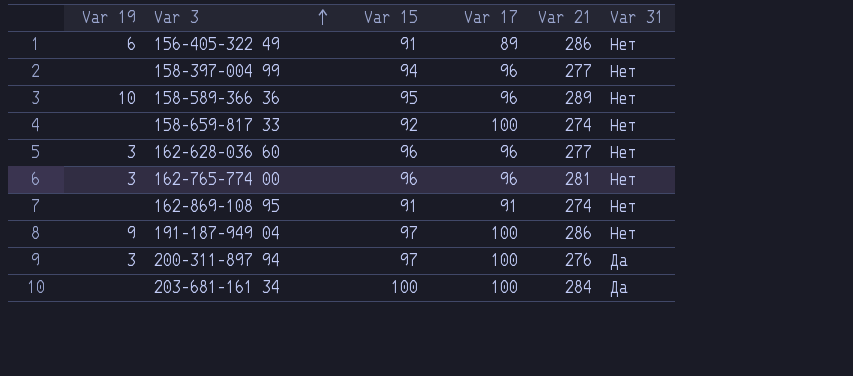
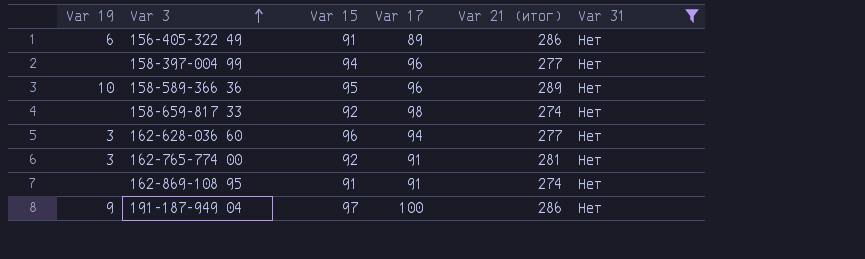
filter: none -> Var 31 = Нет
column name: Var 21 -> Var 21 (итог)
158-659-817 33 | Var 17: 100 -> 98
162-628-036 60 | Var 17: 96 -> 94
162-765-774 00 | Var 15: 96 -> 92
162-765-774 00 | Var 17: 96 -> 91

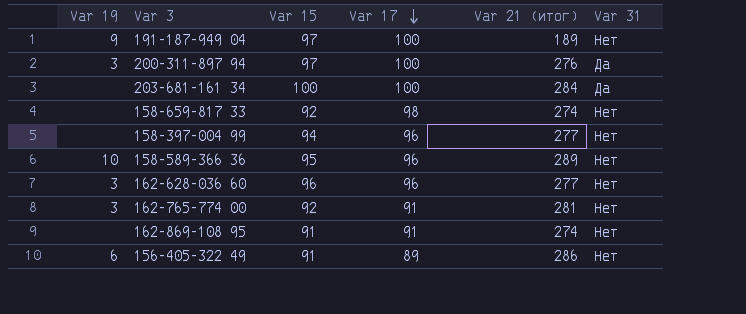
filter: Var 31 = Нет -> none
row order: Var 3 ascending -> Var 17 descending
191-187-949 04 | Var 21 (итог): 286 -> 189
162-628-036 60 | Var 17: 94 -> 96

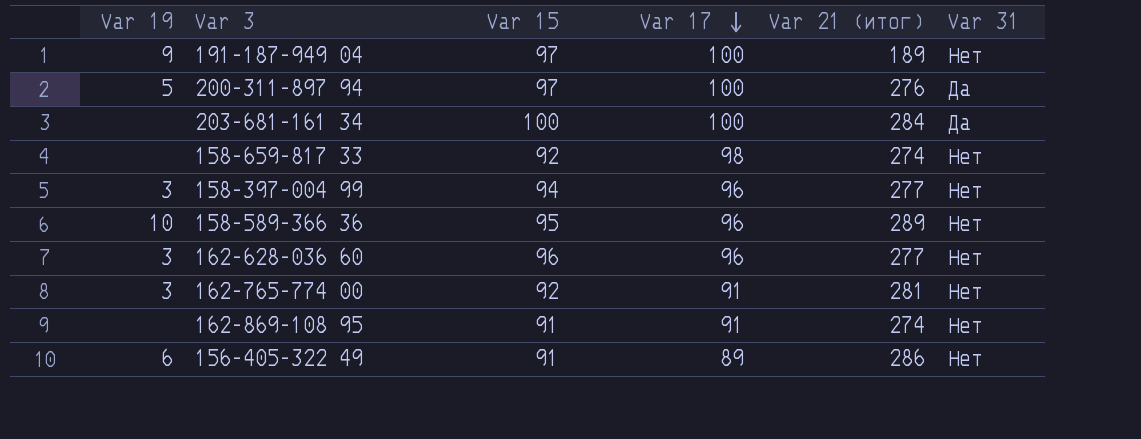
200-311-897 94 | Var 19: 3 -> 5
158-397-004 99 | Var 19: none -> 3

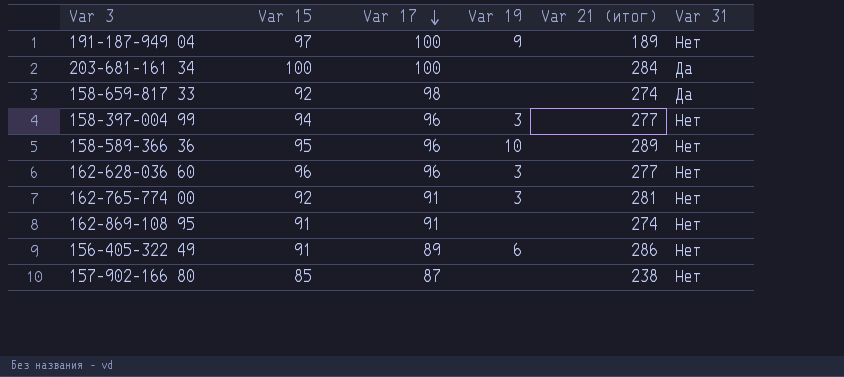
column Var 19 | position: 1 -> 4
row 200-311-897 94: 5 | 97 | 100 | 276 | Да -> none
158-659-817 33 | Var 31: Нет -> Да
row 157-902-166 80: none -> 85 | 87 | none | 238 | Нет

